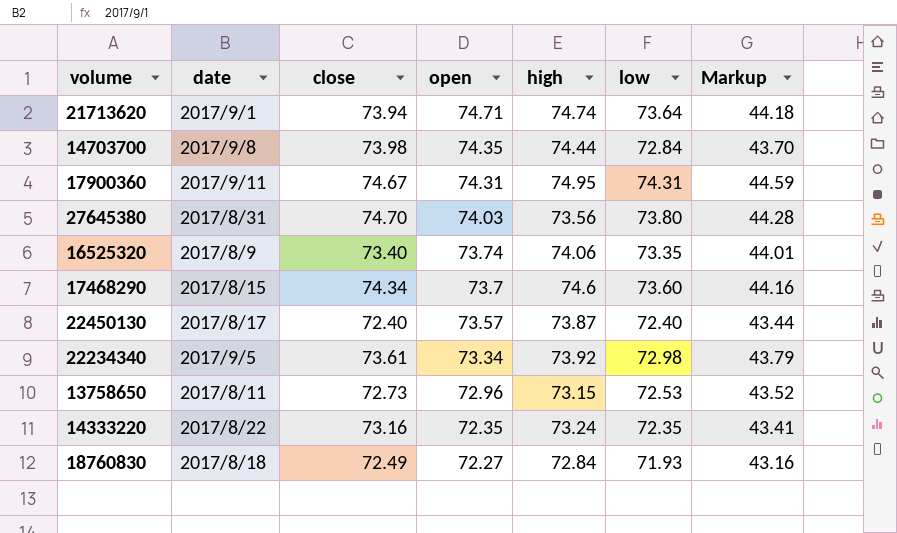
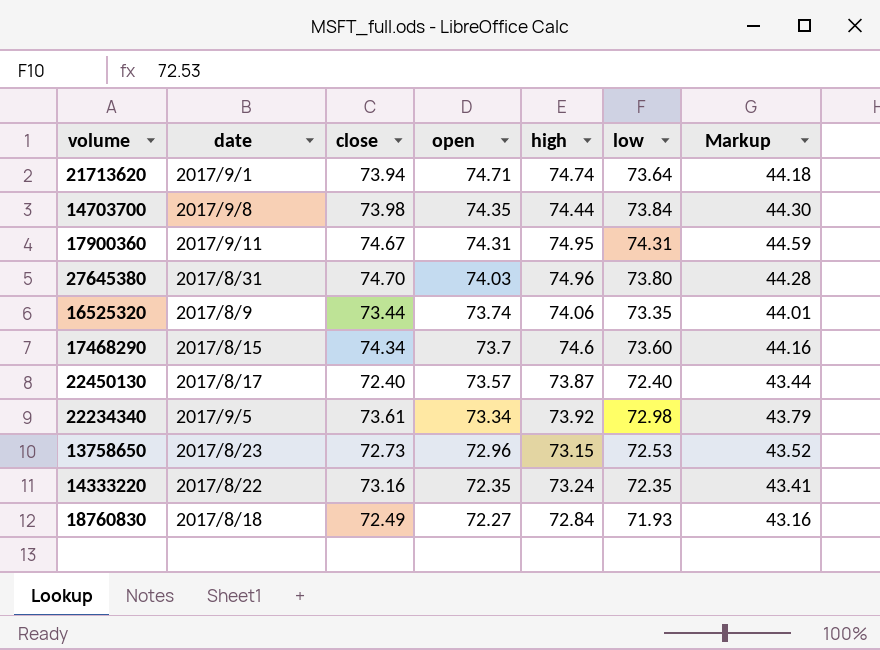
14703700 | low: 72.84 -> 73.84
14703700 | Markup: 43.70 -> 44.30
27645380 | high: 73.56 -> 74.96
16525320 | close: 73.40 -> 73.44
13758650 | date: 2017/8/11 -> 2017/8/23

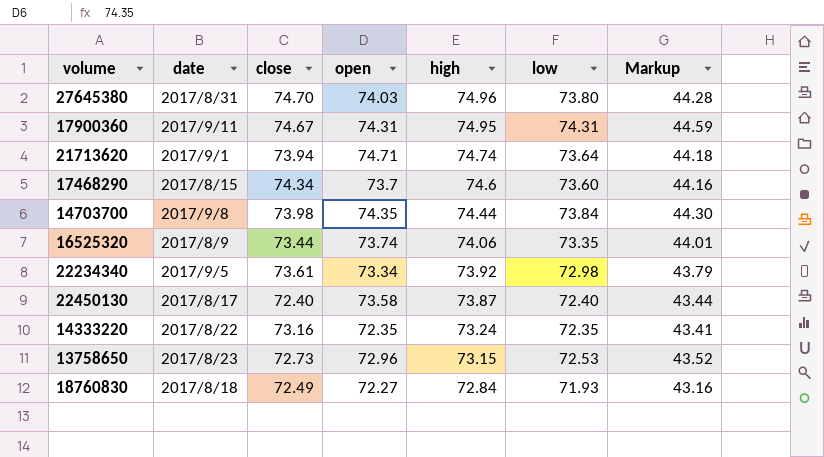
row order: open descending -> high descending
22450130 | open: 73.57 -> 73.58

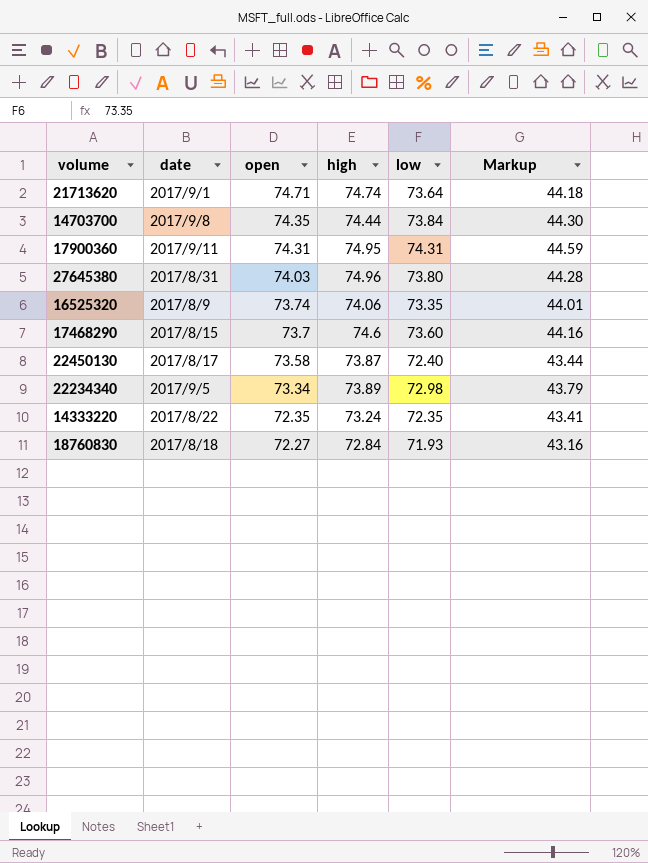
row order: high descending -> open descending
column close | position: 3 -> none
row 13758650: 2017/8/23 | 72.73 | 72.96 | 73.15 | 72.53 | 43.52 -> none
22234340 | high: 73.92 -> 73.89

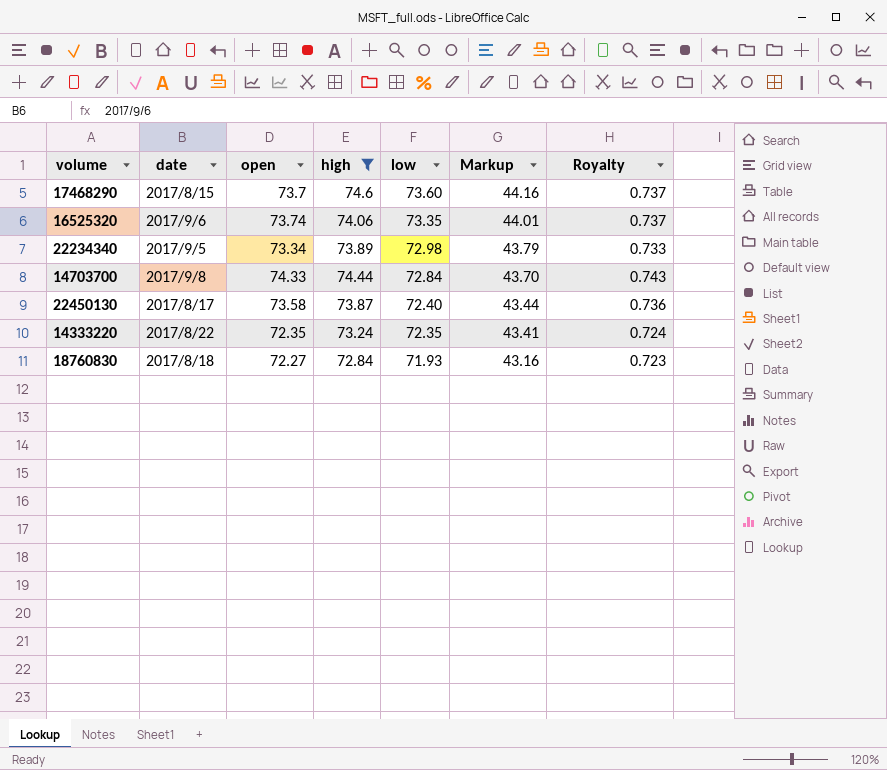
filter: none -> high <= 74.6
row order: open descending -> low descending
column Royalty | formula: none -> [open] * 0.01
16525320 | date: 2017/8/9 -> 2017/9/6
14703700 | open: 74.35 -> 74.33
14703700 | low: 73.84 -> 72.84
14703700 | Markup: 44.30 -> 43.70

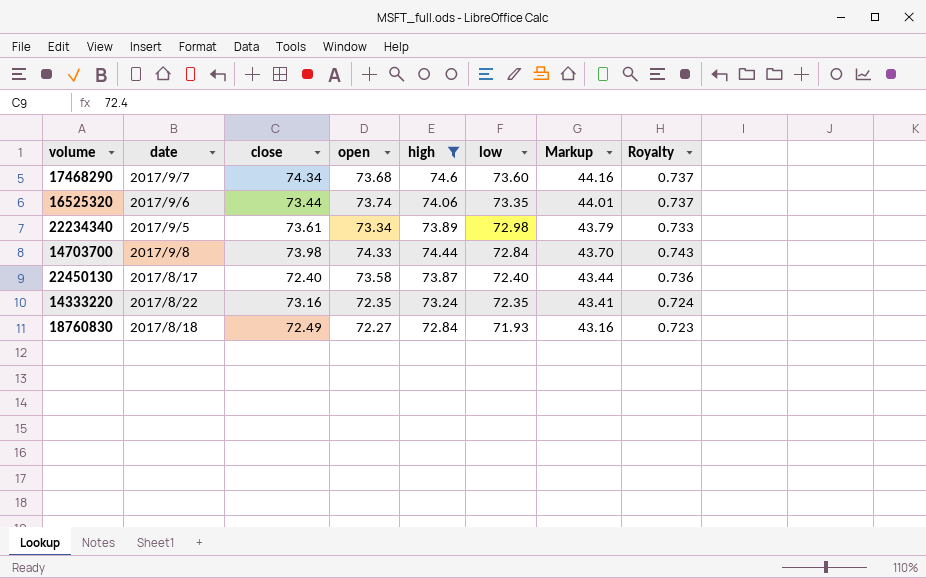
column close | position: none -> 3
17468290 | date: 2017/8/15 -> 2017/9/7
17468290 | open: 73.7 -> 73.68

